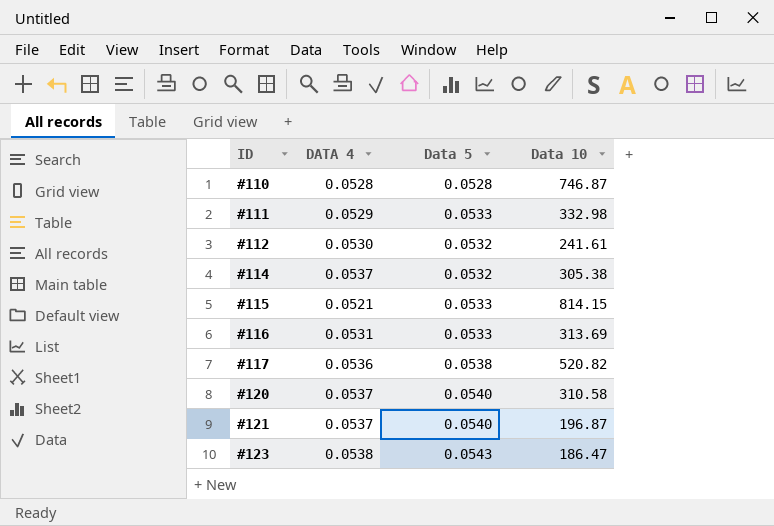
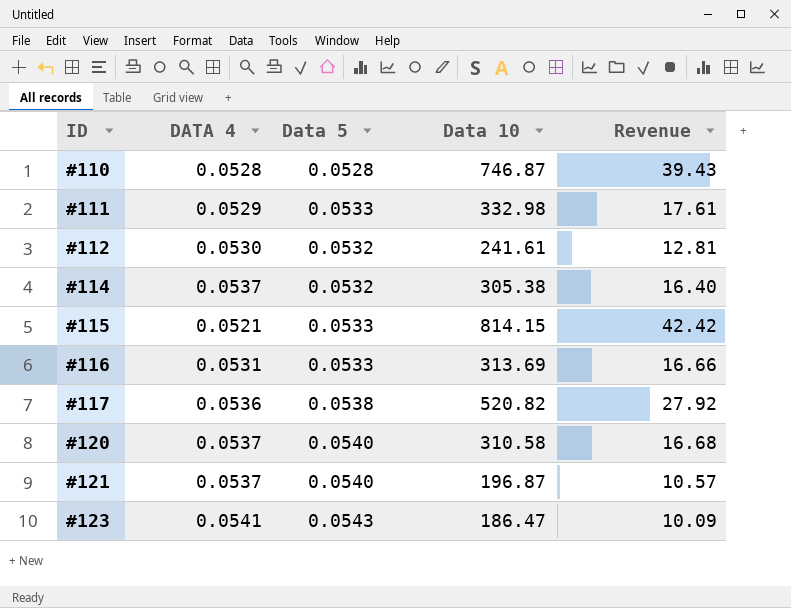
column Revenue | formula: none -> [DATA 4] * [Data 10]
#123 | DATA 4: 0.0538 -> 0.0541

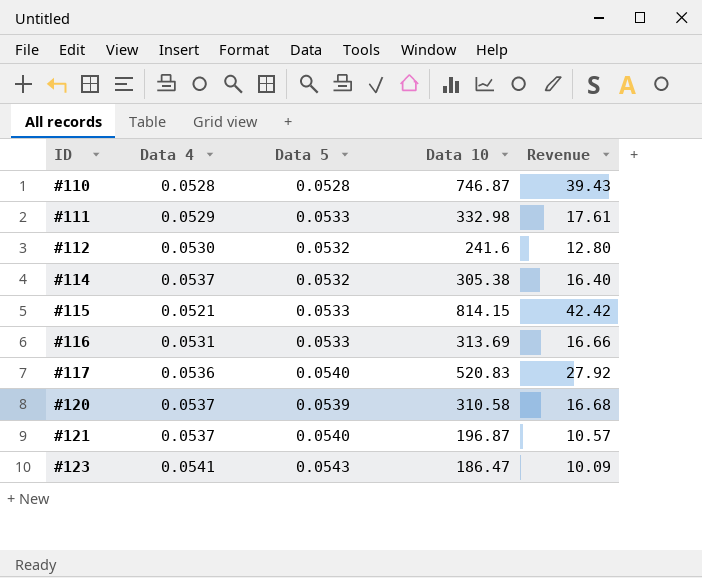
column name: DATA 4 -> Data 4
#112 | Data 10: 241.61 -> 241.6
#112 | Revenue: 12.81 -> 12.80
#117 | Data 5: 0.0538 -> 0.0540
#117 | Data 10: 520.82 -> 520.83
#120 | Data 5: 0.0540 -> 0.0539

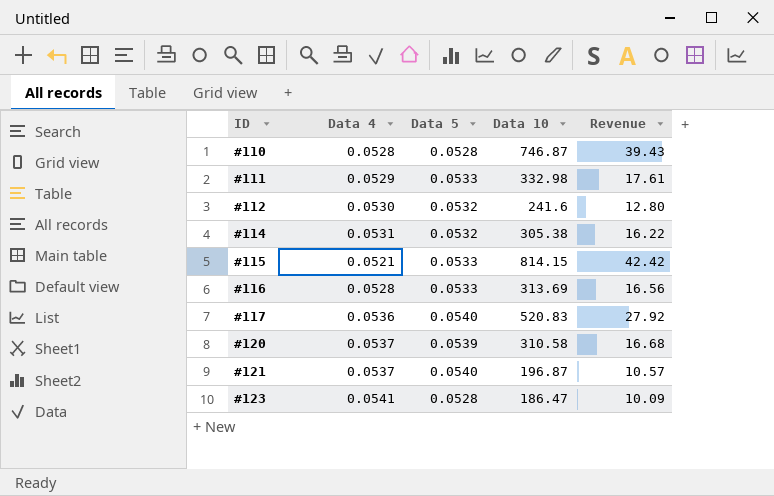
#114 | Data 4: 0.0537 -> 0.0531
#114 | Revenue: 16.40 -> 16.22
#116 | Data 4: 0.0531 -> 0.0528
#116 | Revenue: 16.66 -> 16.56
#123 | Data 5: 0.0543 -> 0.0528

